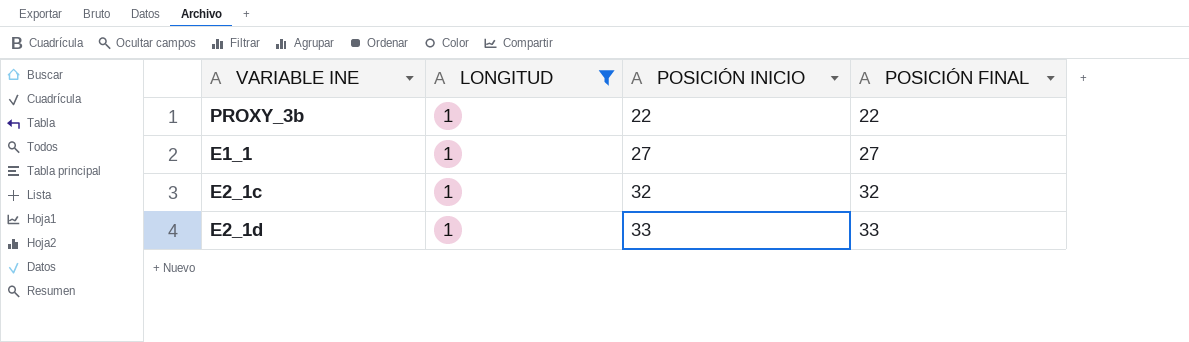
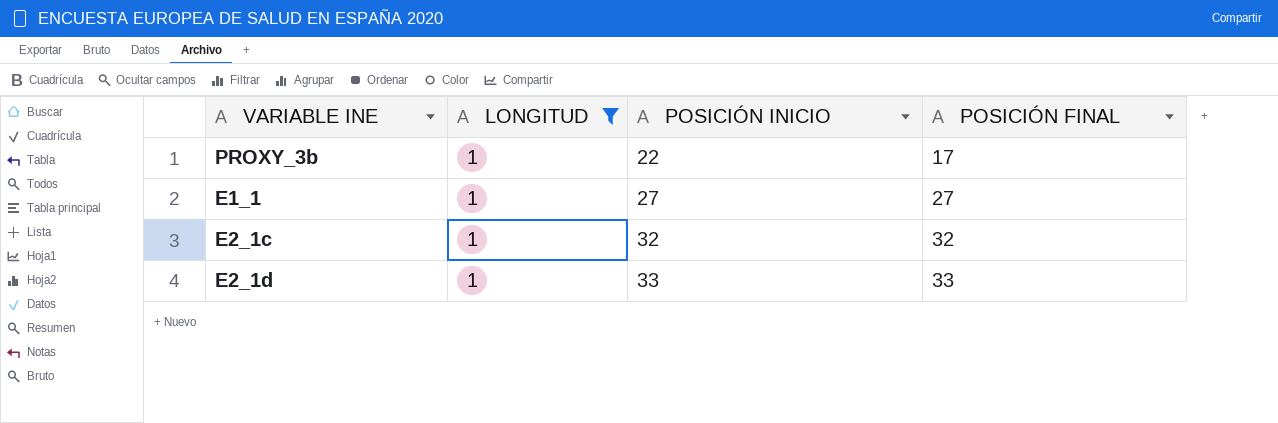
PROXY_3b | POSICIÓN FINAL: 22 -> 17

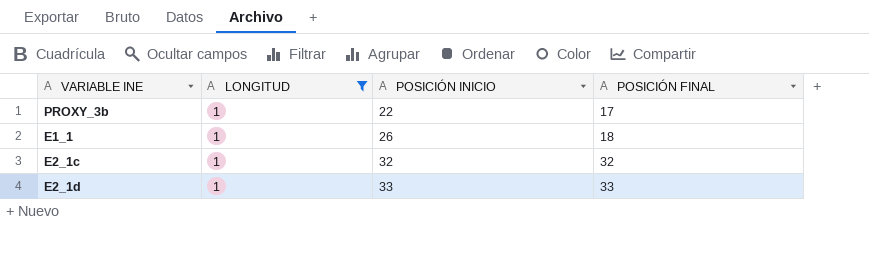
E1_1 | POSICIÓN INICIO: 27 -> 26
E1_1 | POSICIÓN FINAL: 27 -> 18

